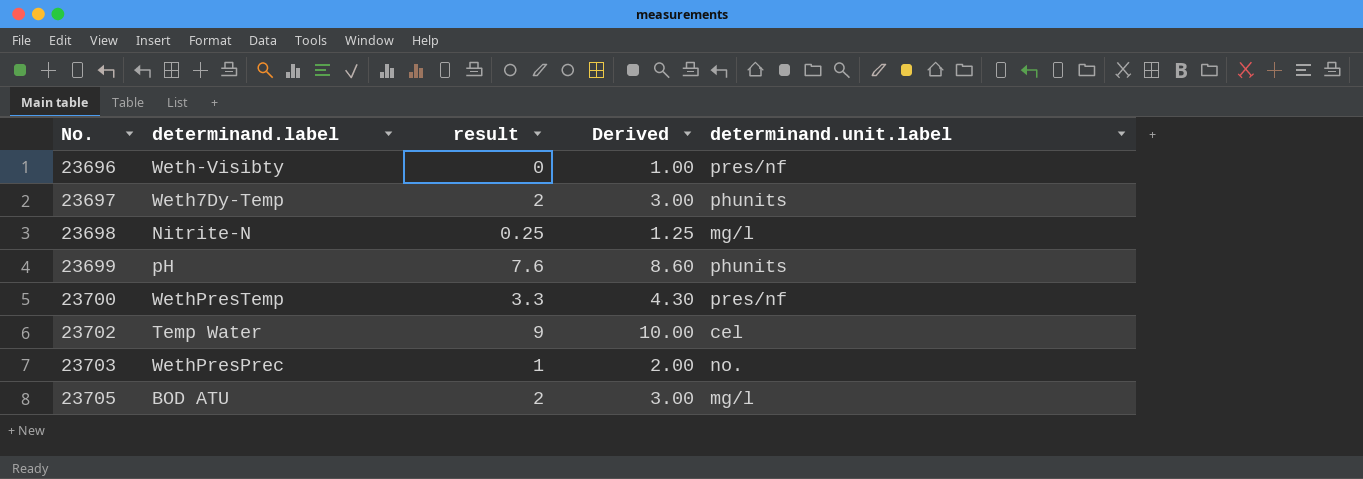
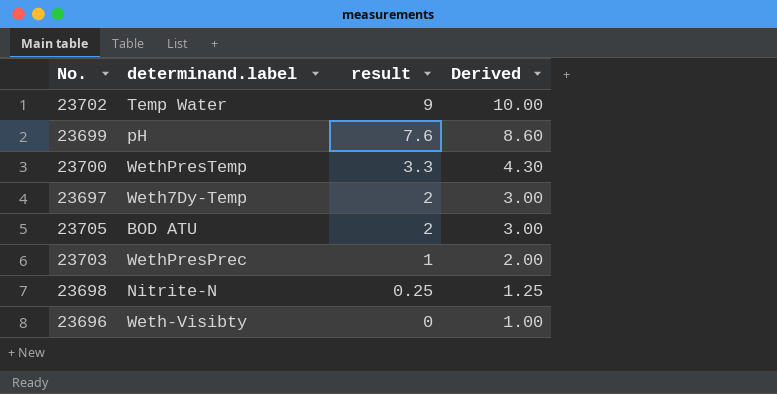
row order: No. ascending -> result descending
column determinand.unit.label | position: 5 -> none

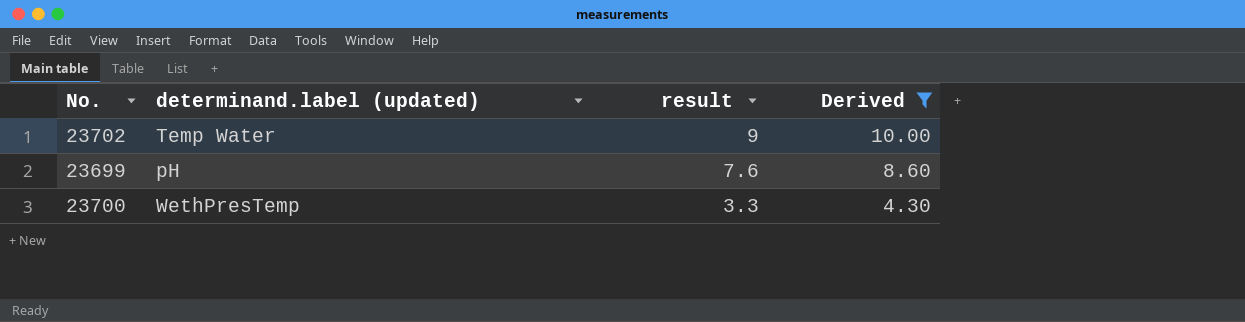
filter: none -> Derived >= 4.30
column name: determinand.label -> determinand.label (updated)

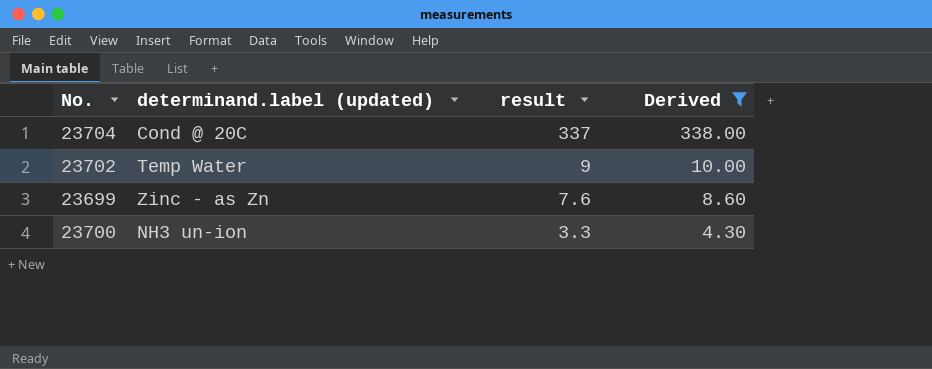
row 23704: none -> Cond @ 20C | 337 | 338.00
23699 | determinand.label (updated): pH -> Zinc - as Zn
23700 | determinand.label (updated): WethPresTemp -> NH3 un-ion

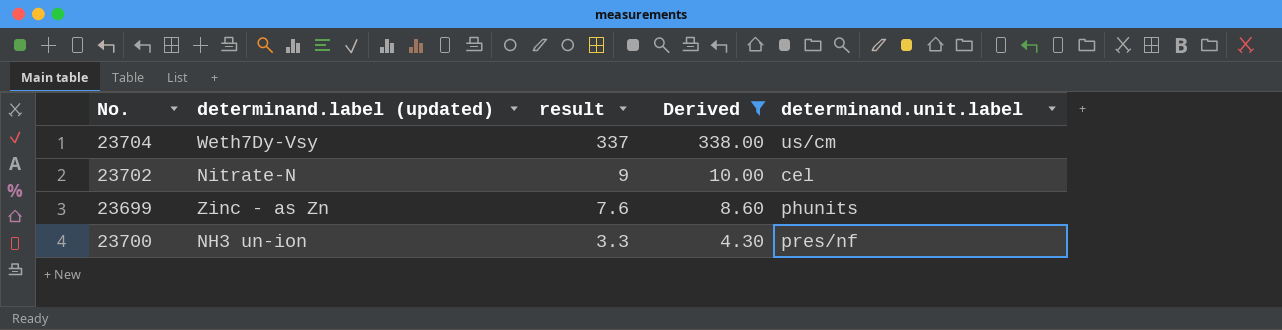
column determinand.unit.label | position: none -> 5
23704 | determinand.label (updated): Cond @ 20C -> Weth7Dy-Vsy
23702 | determinand.label (updated): Temp Water -> Nitrate-N

